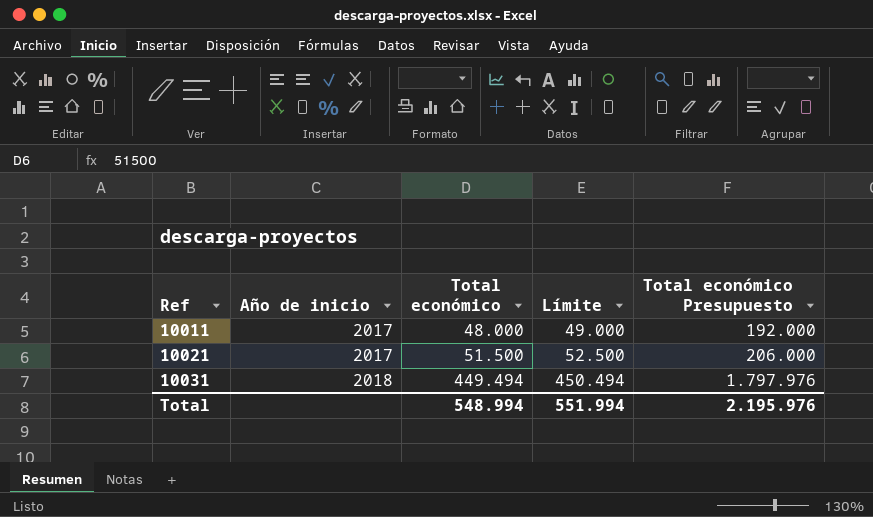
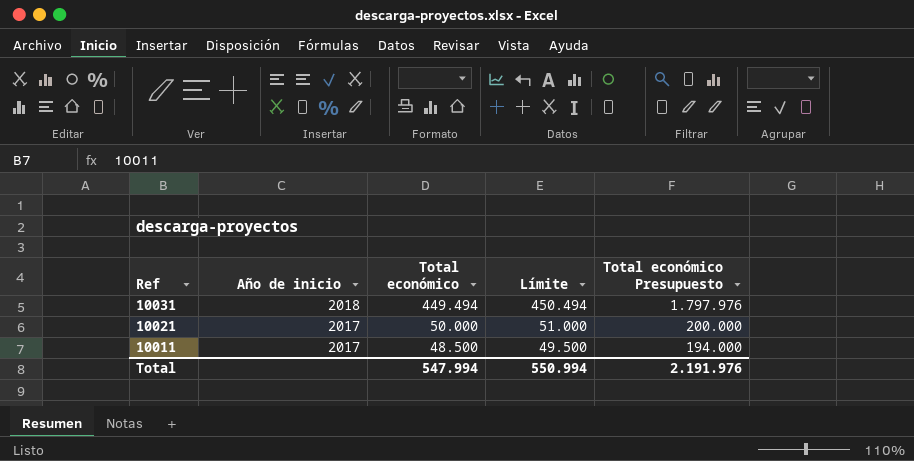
row order: Ref ascending -> Ref descending
10021 | Total económico: 51.500 -> 50.000
10021 | Límite: 52.500 -> 51.000
10021 | Total económico Presupuesto: 206.000 -> 200.000
10011 | Total económico: 48.000 -> 48.500
10011 | Límite: 49.000 -> 49.500
10011 | Total económico Presupuesto: 192.000 -> 194.000
Total | Total económico: 548.994 -> 547.994
Total | Límite: 551.994 -> 550.994
Total | Total económico Presupuesto: 2.195.976 -> 2.191.976

